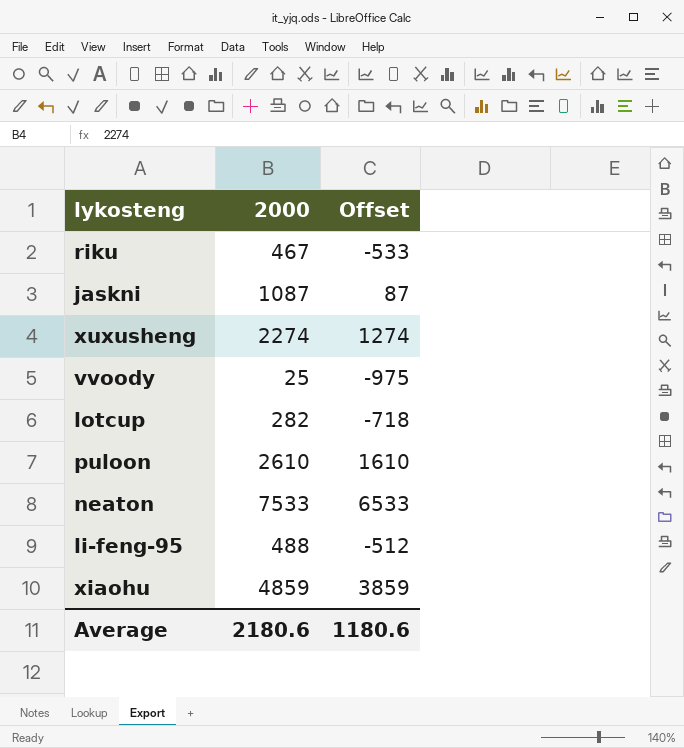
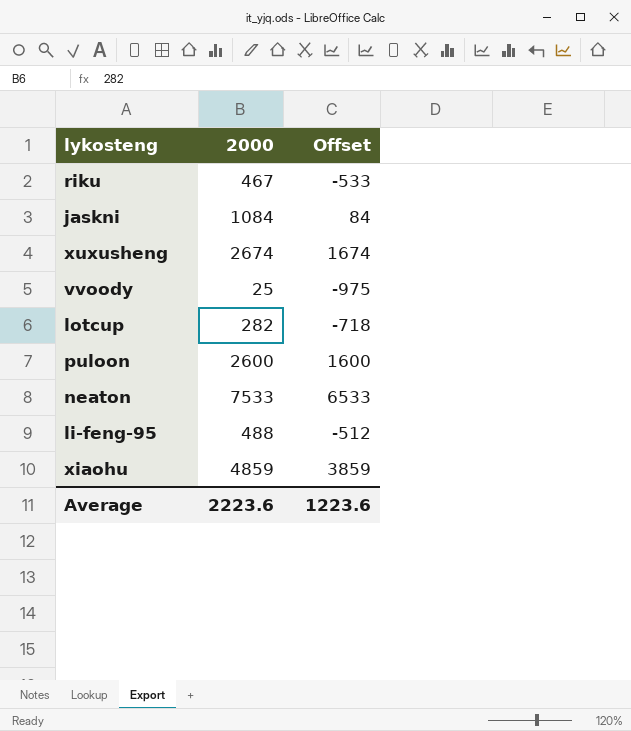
jaskni | 2000: 1087 -> 1084
jaskni | Offset: 87 -> 84
xuxusheng | 2000: 2274 -> 2674
xuxusheng | Offset: 1274 -> 1674
puloon | 2000: 2610 -> 2600
puloon | Offset: 1610 -> 1600
Average | 2000: 2180.6 -> 2223.6
Average | Offset: 1180.6 -> 1223.6

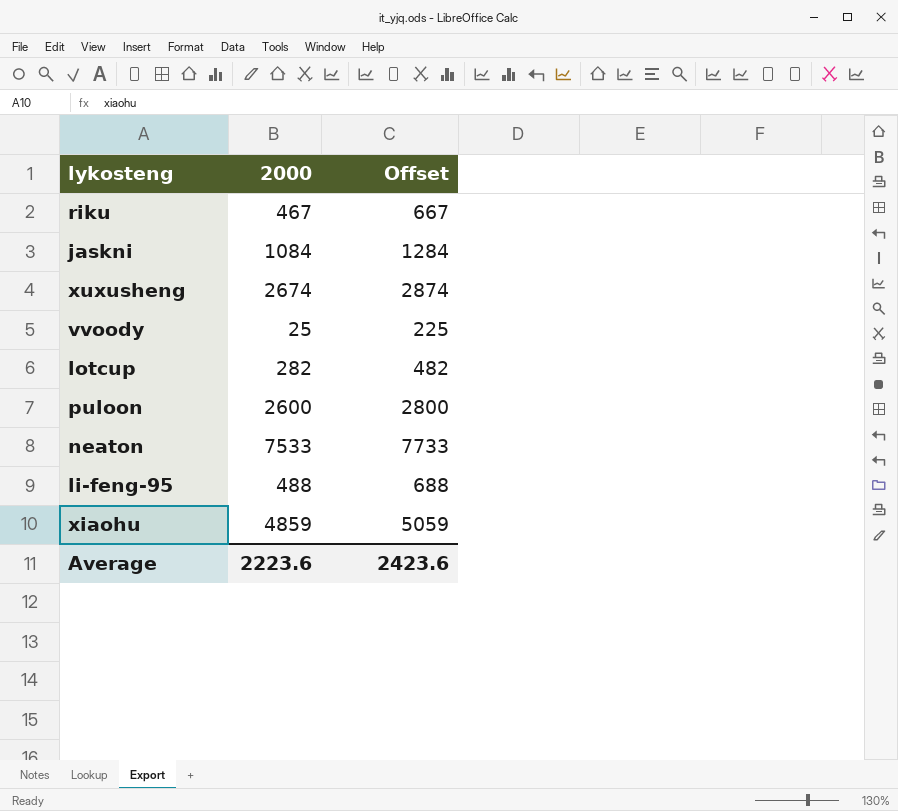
column Offset | formula: [2000] - 1000 -> [2000] + 200
Average | Offset: 1223.6 -> 2423.6

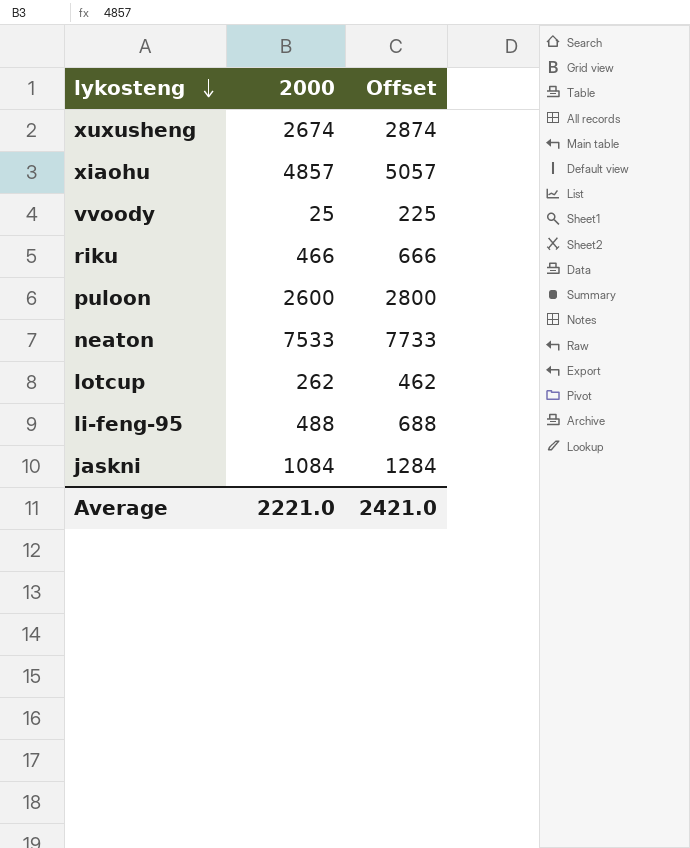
row order: none -> lykosteng descending
xiaohu | 2000: 4859 -> 4857
xiaohu | Offset: 5059 -> 5057
riku | 2000: 467 -> 466
riku | Offset: 667 -> 666
lotcup | 2000: 282 -> 262
lotcup | Offset: 482 -> 462
Average | 2000: 2223.6 -> 2221.0
Average | Offset: 2423.6 -> 2421.0

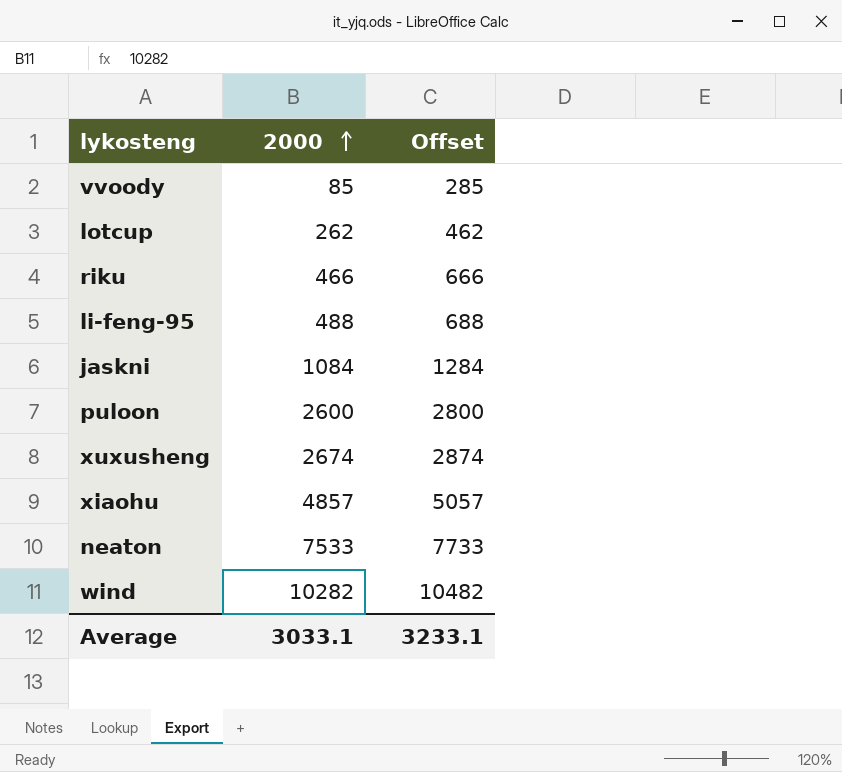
row order: lykosteng descending -> 2000 ascending
vvoody | 2000: 25 -> 85
vvoody | Offset: 225 -> 285
row wind: none -> 10282 | 10482
Average | 2000: 2221.0 -> 3033.1
Average | Offset: 2421.0 -> 3233.1

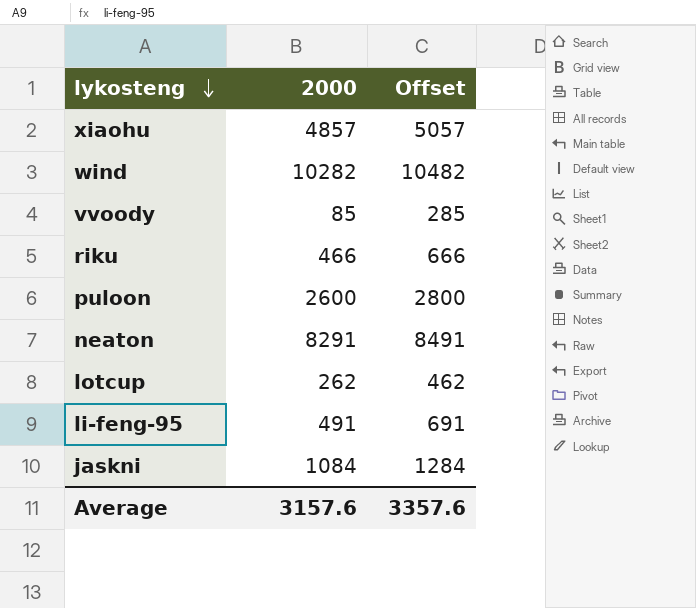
row order: 2000 ascending -> lykosteng descending
row xuxusheng: 2674 | 2874 -> none
neaton | 2000: 7533 -> 8291
neaton | Offset: 7733 -> 8491
li-feng-95 | 2000: 488 -> 491
li-feng-95 | Offset: 688 -> 691
Average | 2000: 3033.1 -> 3157.6
Average | Offset: 3233.1 -> 3357.6

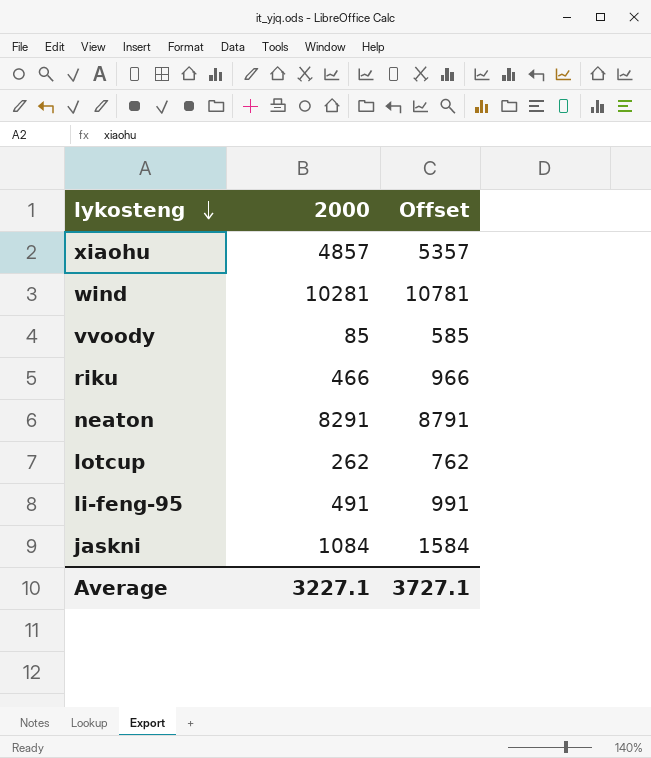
column Offset | formula: [2000] + 200 -> [2000] + 500
row puloon: 2600 | 2800 -> none
wind | 2000: 10282 -> 10281
Average | 2000: 3157.6 -> 3227.1
Average | Offset: 3357.6 -> 3727.1

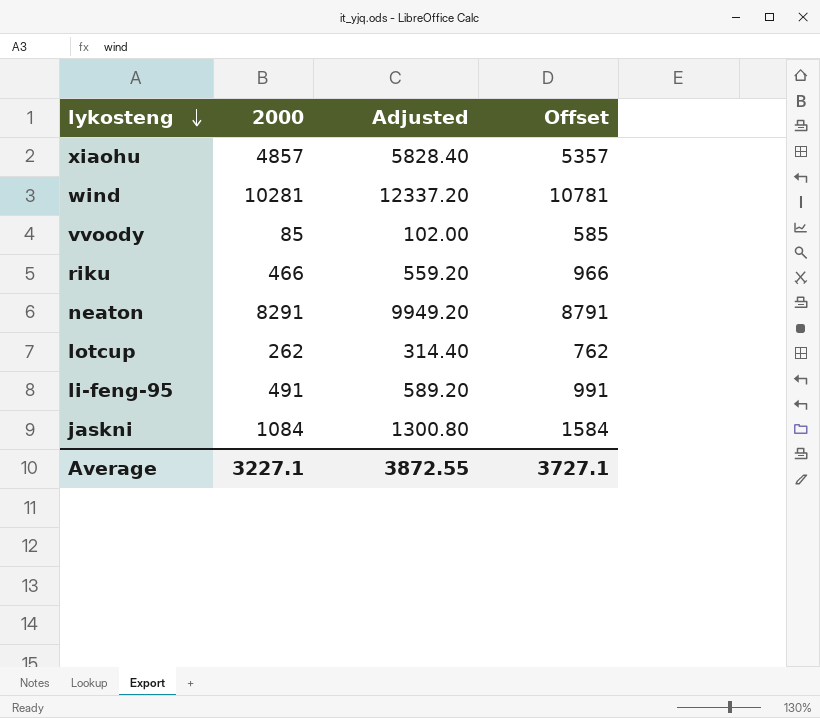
column Adjusted | formula: none -> [2000] * 1.2

